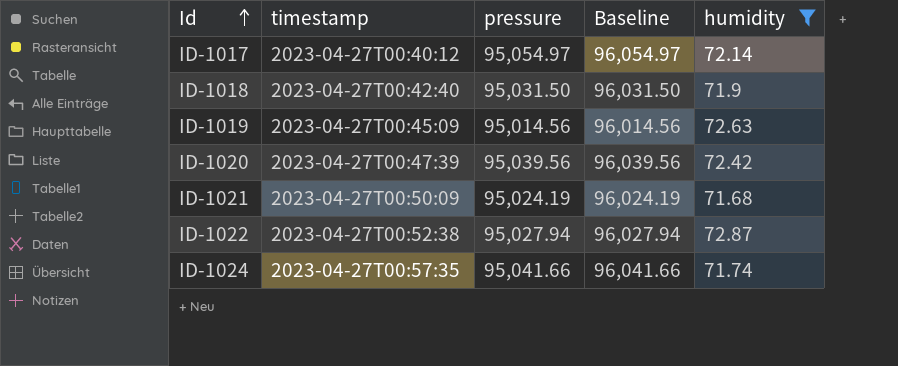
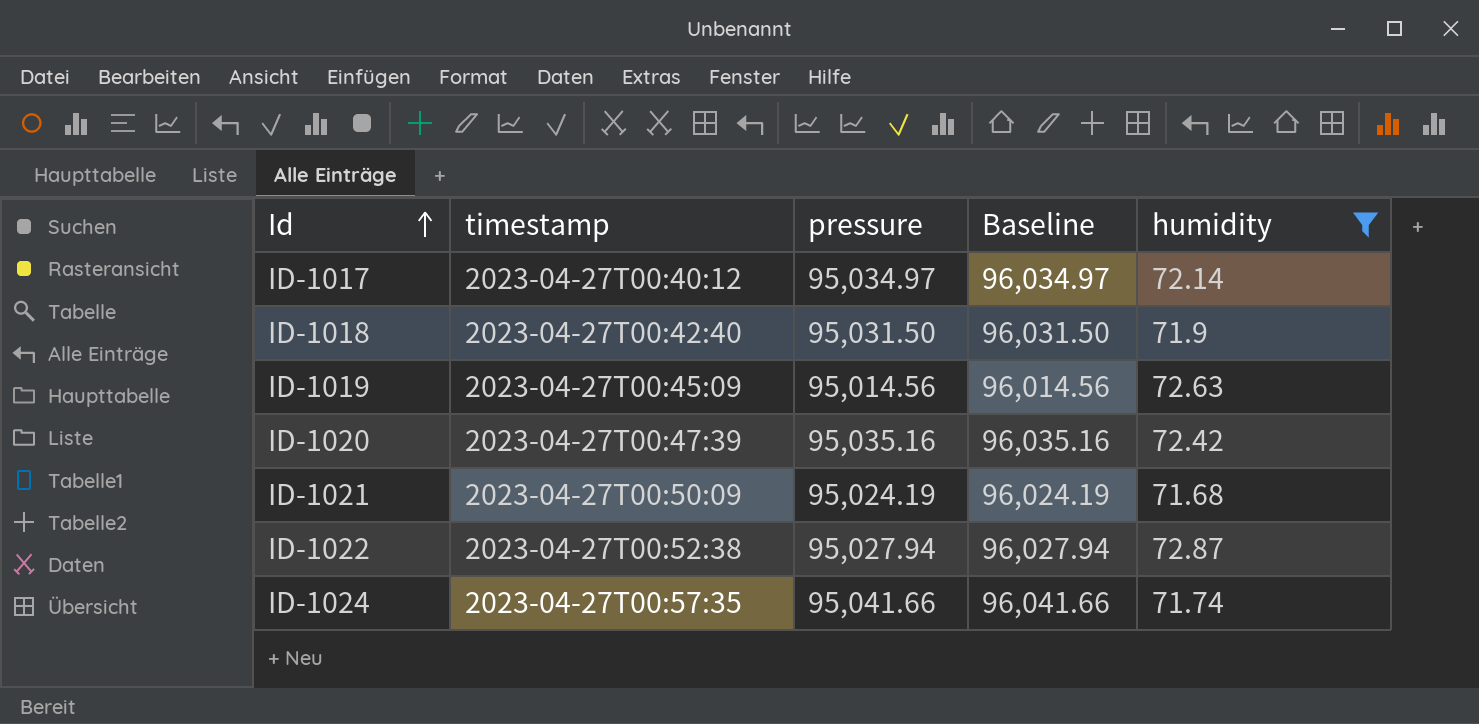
ID-1017 | pressure: 95,054.97 -> 95,034.97
ID-1017 | Baseline: 96,054.97 -> 96,034.97
ID-1020 | pressure: 95,039.56 -> 95,035.16
ID-1020 | Baseline: 96,039.56 -> 96,035.16

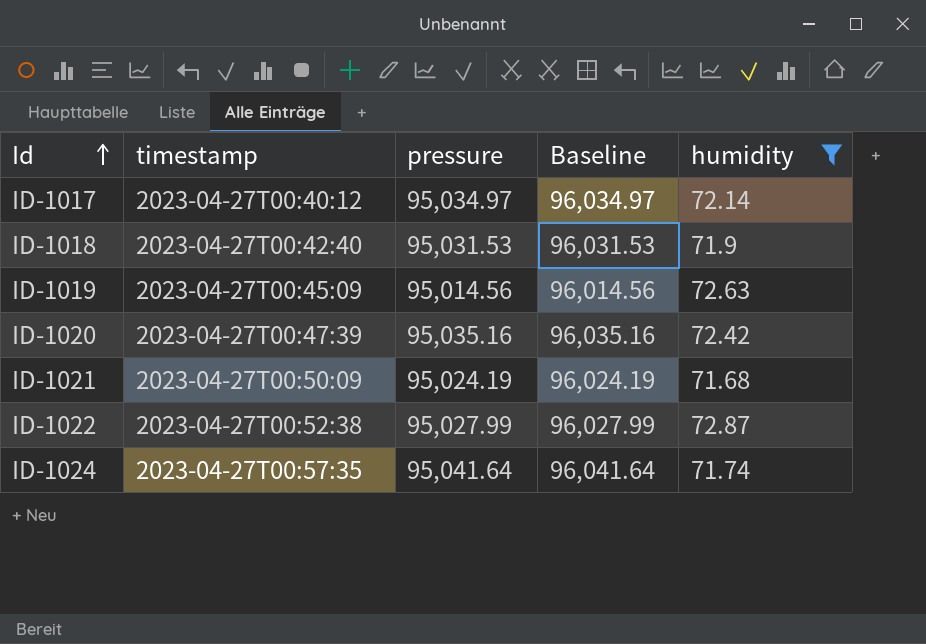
ID-1018 | pressure: 95,031.50 -> 95,031.53
ID-1018 | Baseline: 96,031.50 -> 96,031.53
ID-1022 | pressure: 95,027.94 -> 95,027.99
ID-1022 | Baseline: 96,027.94 -> 96,027.99
ID-1024 | pressure: 95,041.66 -> 95,041.64
ID-1024 | Baseline: 96,041.66 -> 96,041.64

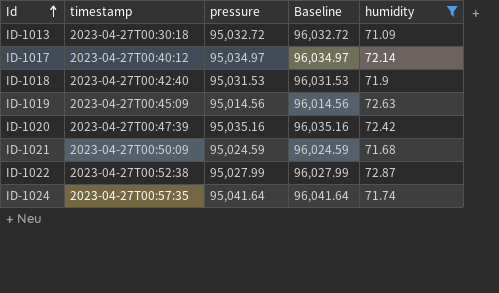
row ID-1013: none -> 2023-04-27T00:30:18 | 95,032.72 | 96,032.72 | 71.09
ID-1021 | pressure: 95,024.19 -> 95,024.59
ID-1021 | Baseline: 96,024.19 -> 96,024.59

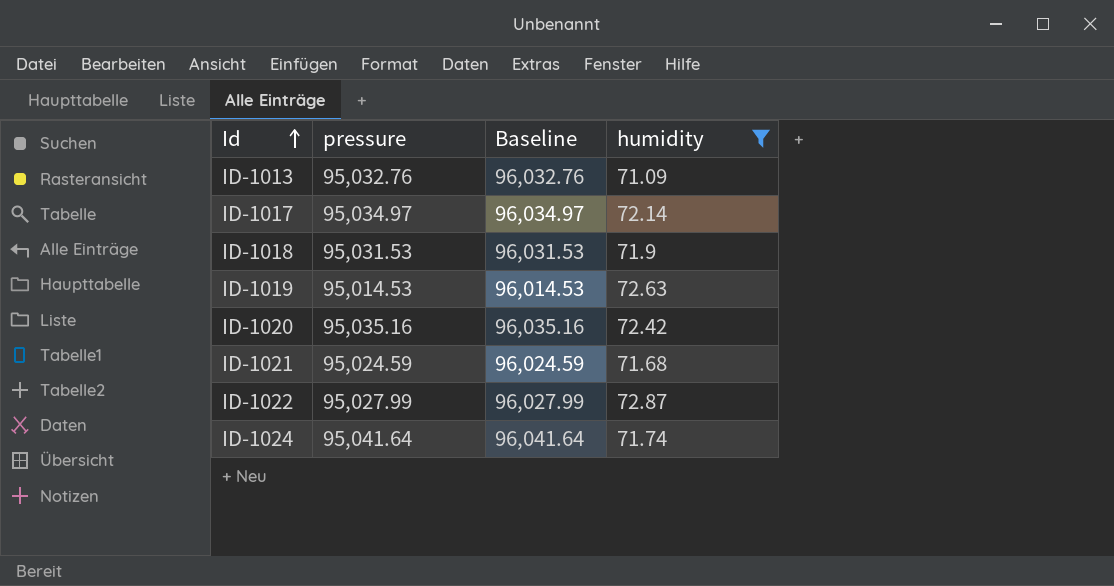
column timestamp | position: 2 -> none
ID-1013 | pressure: 95,032.72 -> 95,032.76
ID-1013 | Baseline: 96,032.72 -> 96,032.76
ID-1019 | pressure: 95,014.56 -> 95,014.53
ID-1019 | Baseline: 96,014.56 -> 96,014.53

